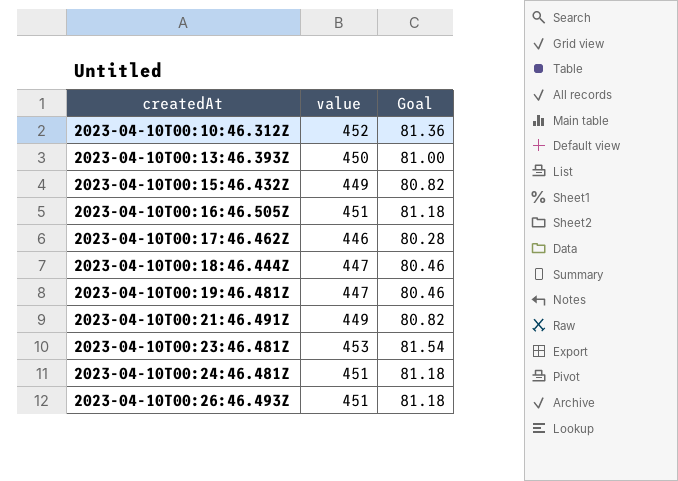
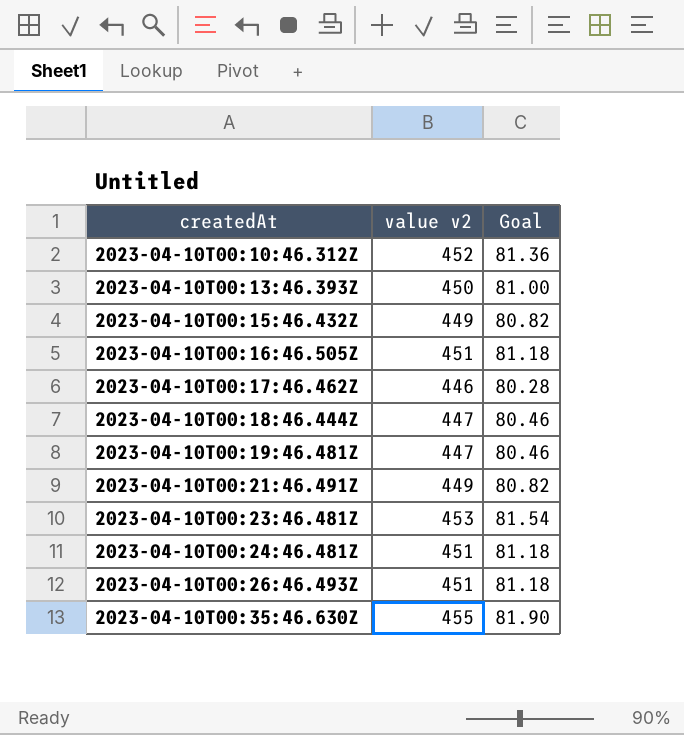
column name: value -> value v2
row 2023-04-10T00:35:46.630Z: none -> 455 | 81.90

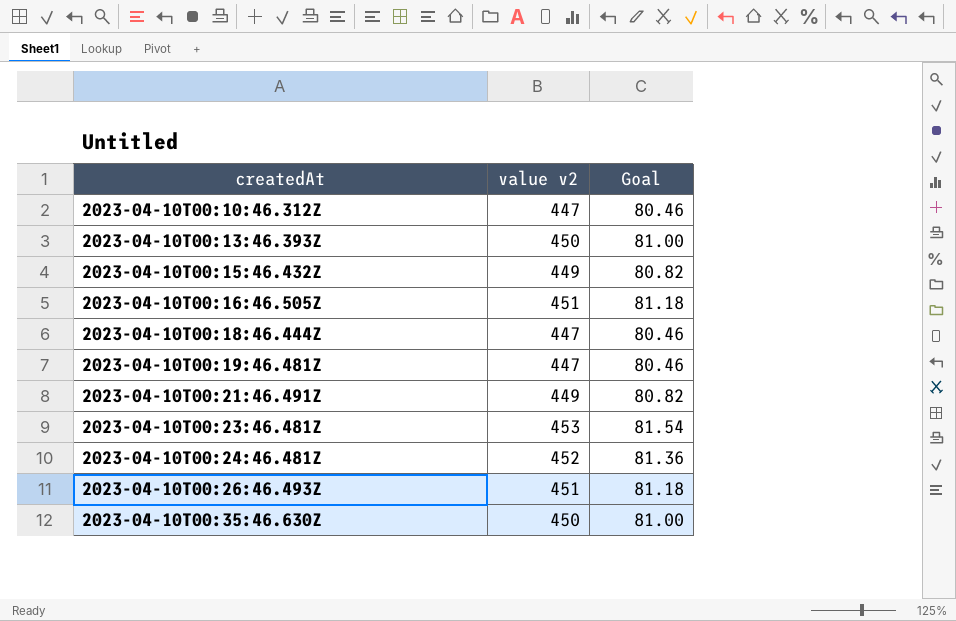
row 2023-04-10T00:17:46.462Z: 446 | 80.28 -> none
2023-04-10T00:10:46.312Z | value v2: 452 -> 447
2023-04-10T00:10:46.312Z | Goal: 81.36 -> 80.46
2023-04-10T00:24:46.481Z | value v2: 451 -> 452
2023-04-10T00:24:46.481Z | Goal: 81.18 -> 81.36
2023-04-10T00:35:46.630Z | value v2: 455 -> 450
2023-04-10T00:35:46.630Z | Goal: 81.90 -> 81.00

